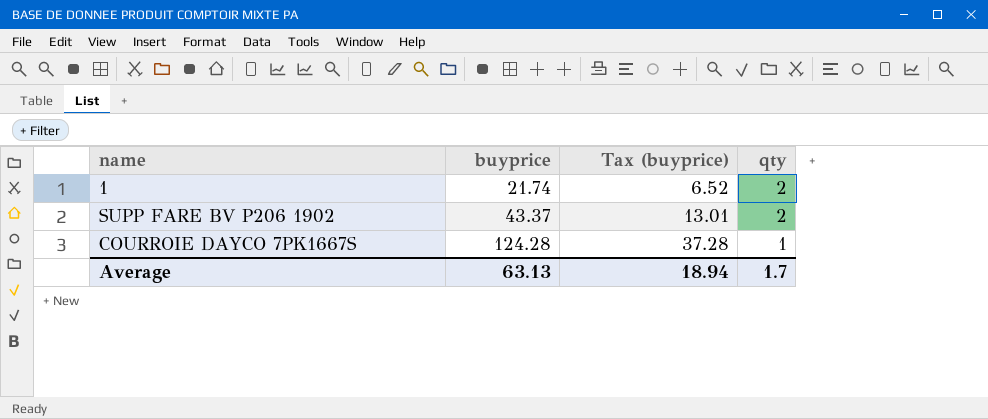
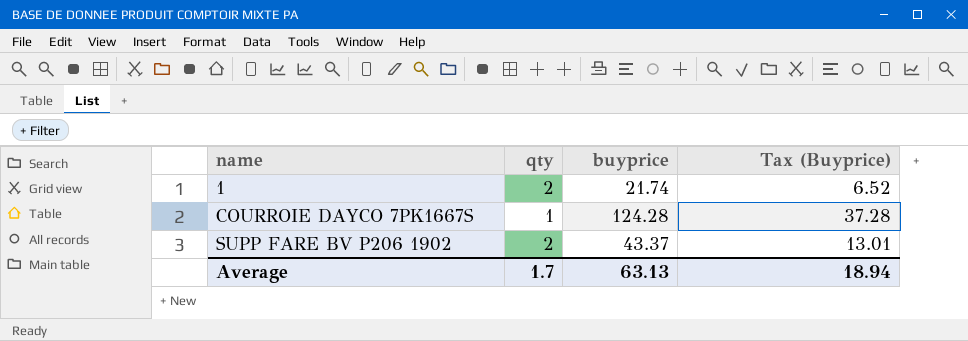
row order: buyprice ascending -> name ascending
column qty | position: 4 -> 2
column name: Tax (buyprice) -> Tax (Buyprice)

